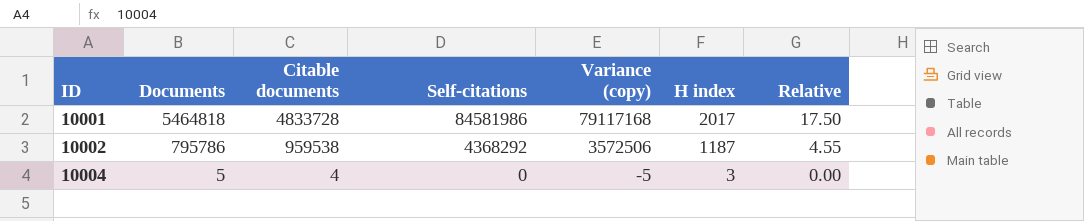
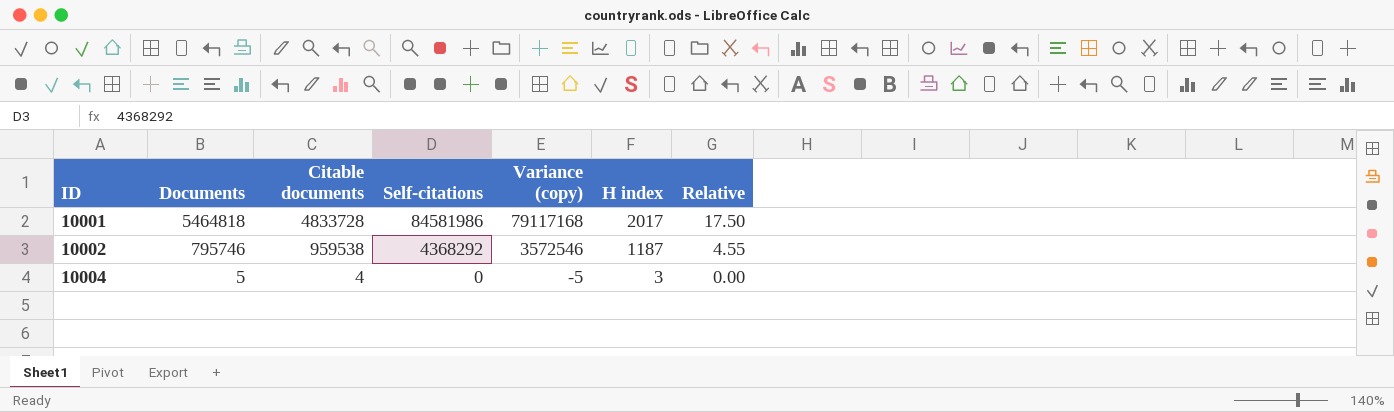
10002 | Documents: 795786 -> 795746
10002 | Variance (copy): 3572506 -> 3572546

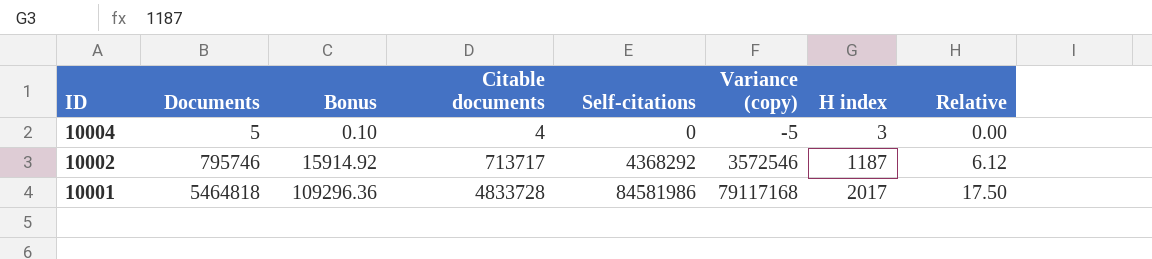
row order: ID ascending -> ID descending
column Bonus | formula: none -> [Documents] * 0.02
10002 | Citable documents: 959538 -> 713717
10002 | Relative: 4.55 -> 6.12

